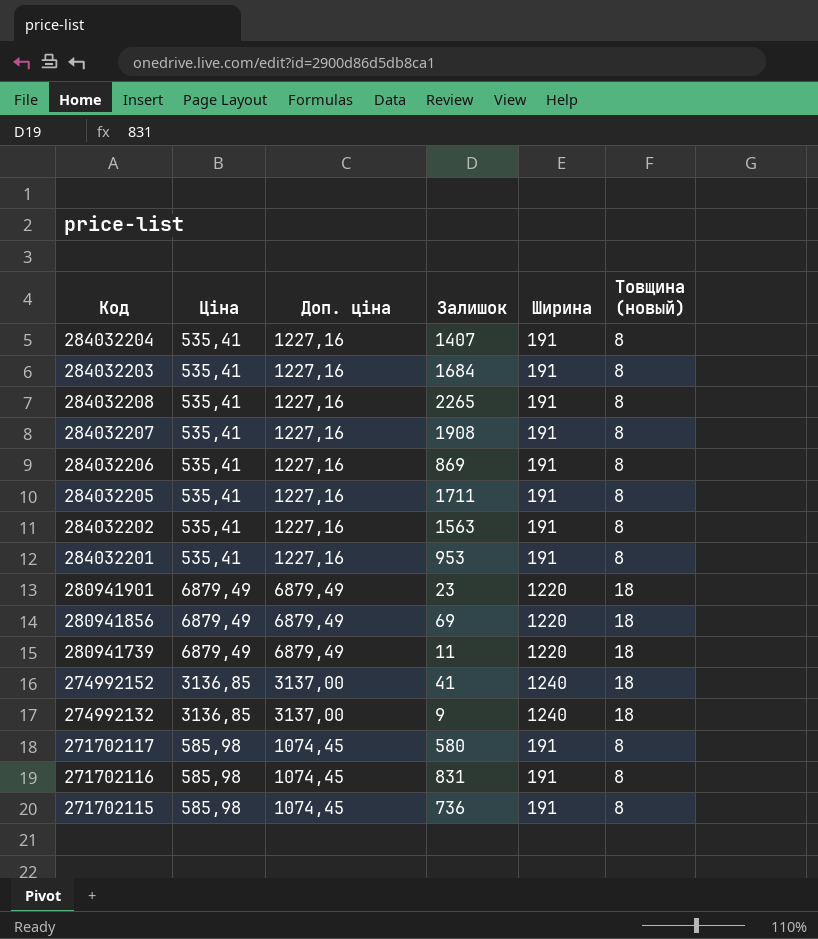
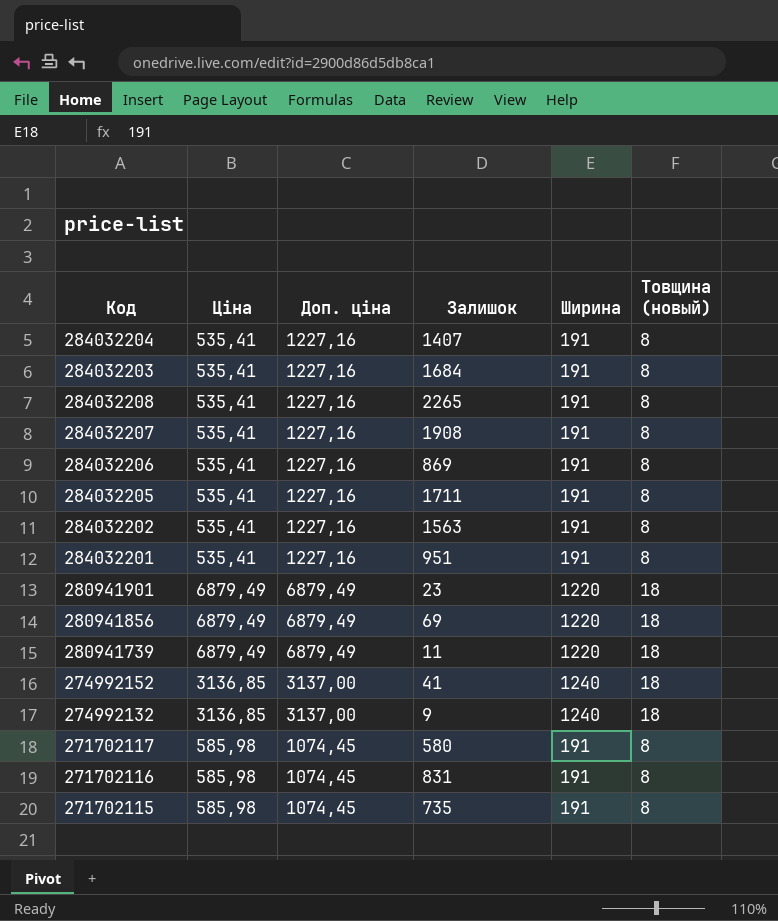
284032201 | Залишок: 953 -> 951
271702115 | Залишок: 736 -> 735

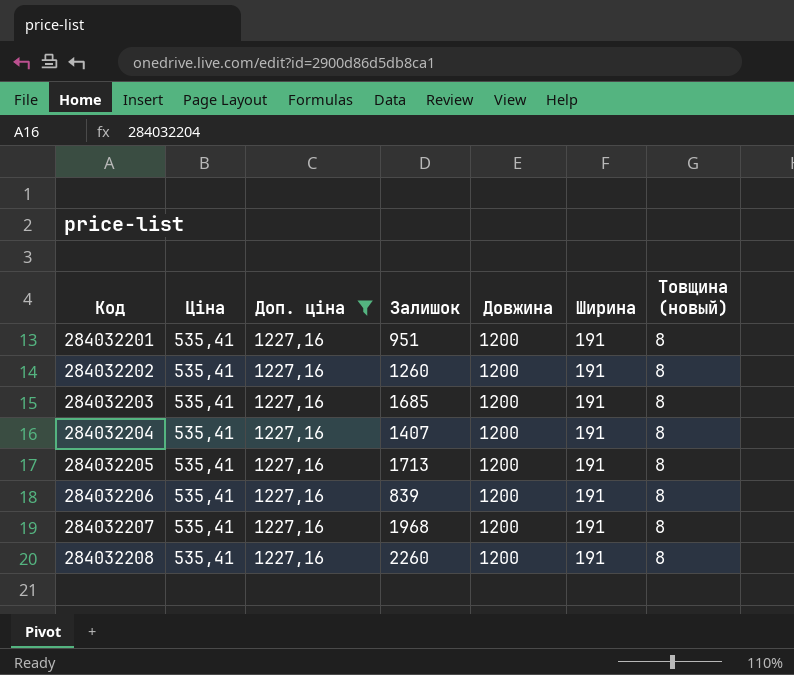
filter: none -> Доп. ціна = 1227,16
row order: none -> Код ascending
column Довжина | position: none -> 5
284032202 | Залишок: 1563 -> 1260
284032203 | Залишок: 1684 -> 1685
284032205 | Залишок: 1711 -> 1713
284032206 | Залишок: 869 -> 839
284032207 | Залишок: 1908 -> 1968
284032208 | Залишок: 2265 -> 2260

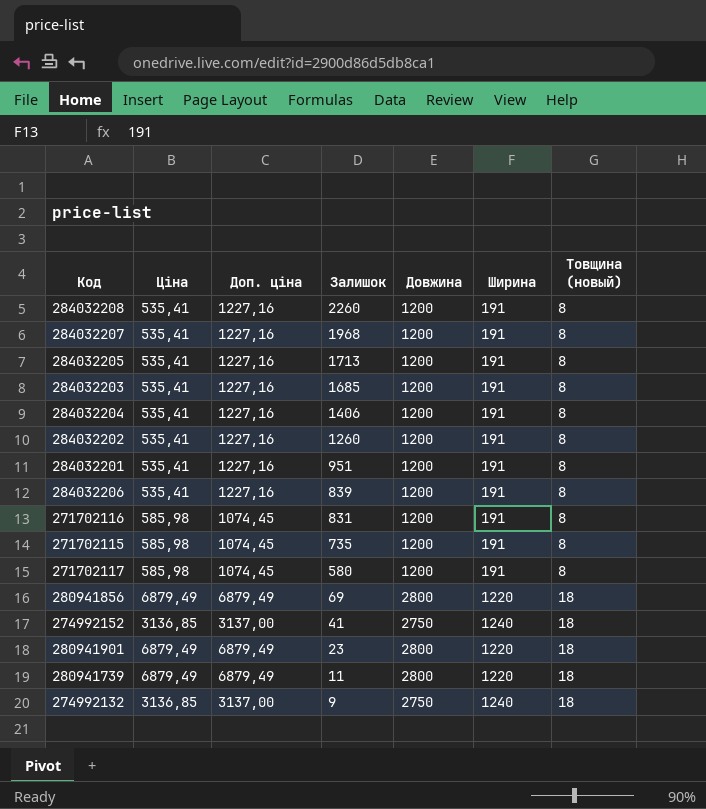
filter: Доп. ціна = 1227,16 -> none
row order: Код ascending -> Залишок descending
284032204 | Залишок: 1407 -> 1406

